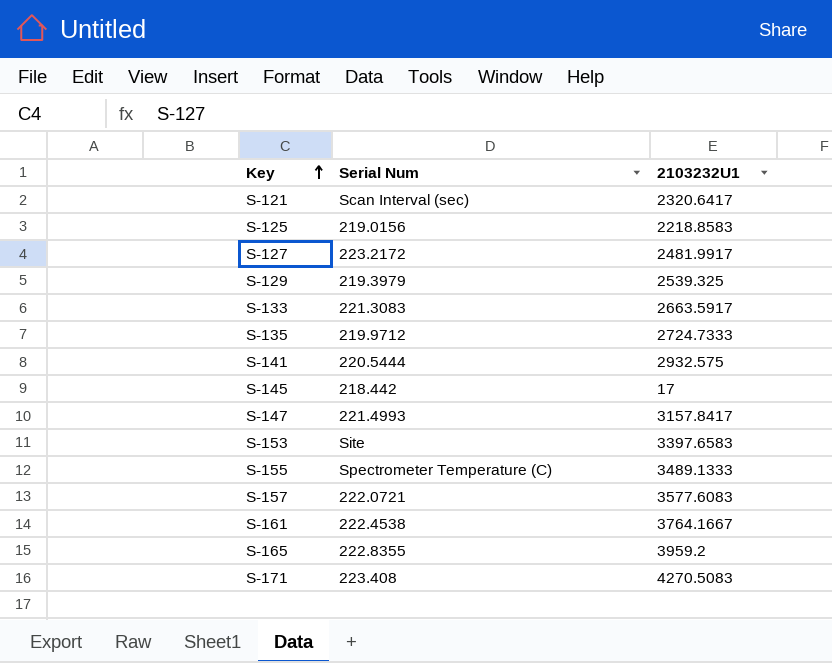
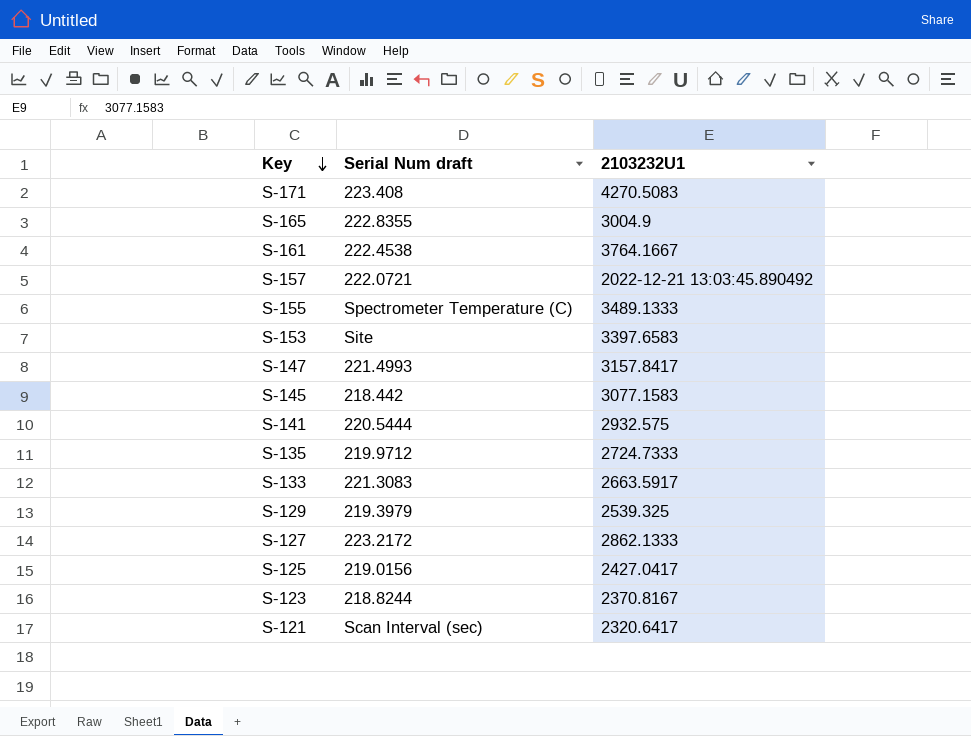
row order: Key ascending -> Key descending
column name: Serial Num -> Serial Num draft
S-165 | 2103232U1: 3959.2 -> 3004.9
S-157 | 2103232U1: 3577.6083 -> 2022-12-21 13:03:45.890492
S-145 | 2103232U1: 17 -> 3077.1583
S-127 | 2103232U1: 2481.9917 -> 2862.1333
S-125 | 2103232U1: 2218.8583 -> 2427.0417
row S-123: none -> 218.8244 | 2370.8167

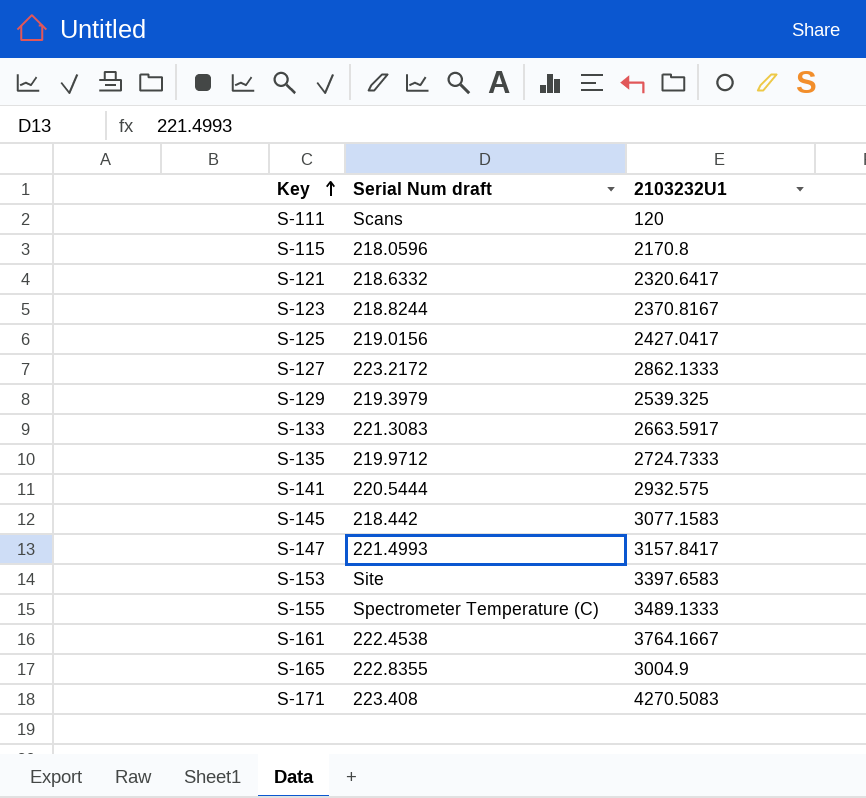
row order: Key descending -> Key ascending
row S-157: 222.0721 | 2022-12-21 13:03:45.890492 -> none
row S-111: none -> Scans | 120
row S-115: none -> 218.0596 | 2170.8
S-121 | Serial Num draft: Scan Interval (sec) -> 218.6332

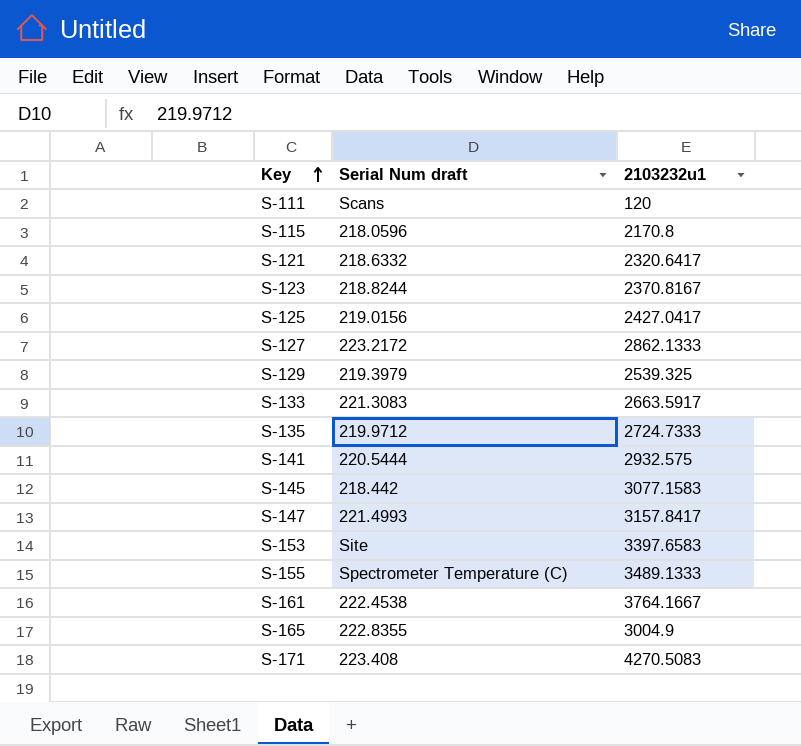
column name: 2103232U1 -> 2103232u1

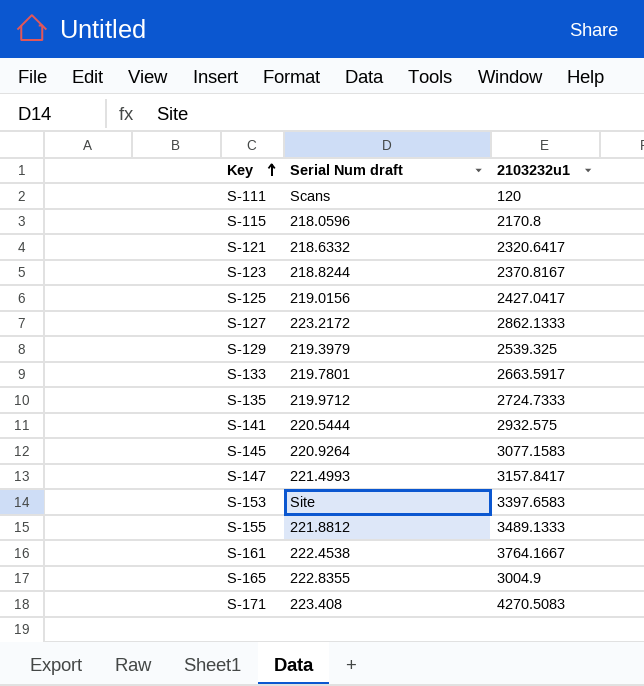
S-133 | Serial Num draft: 221.3083 -> 219.7801
S-145 | Serial Num draft: 218.442 -> 220.9264
S-155 | Serial Num draft: Spectrometer Temperature (C) -> 221.8812

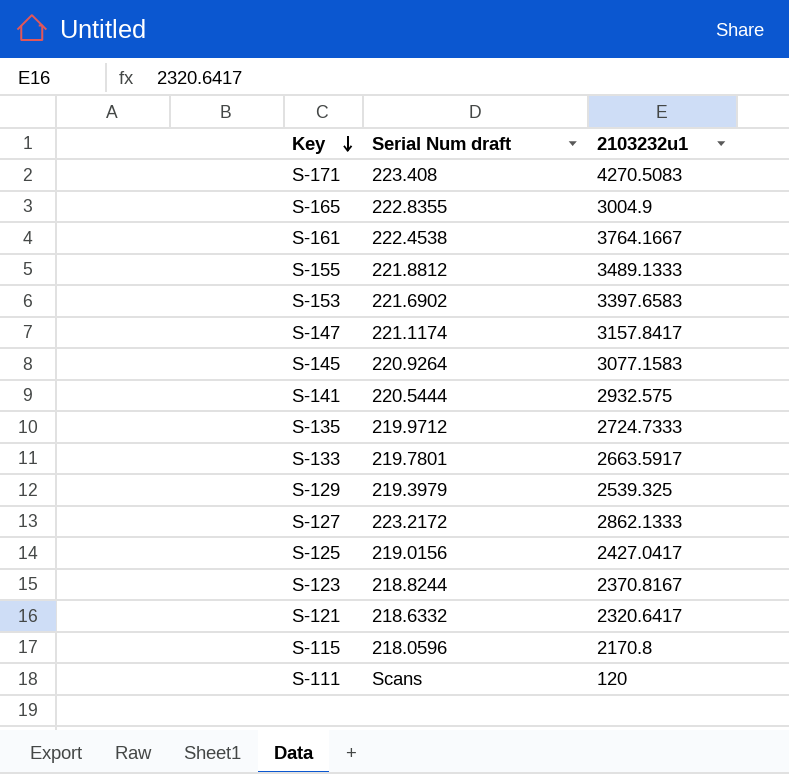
row order: Key ascending -> Key descending
S-153 | Serial Num draft: Site -> 221.6902
S-147 | Serial Num draft: 221.4993 -> 221.1174

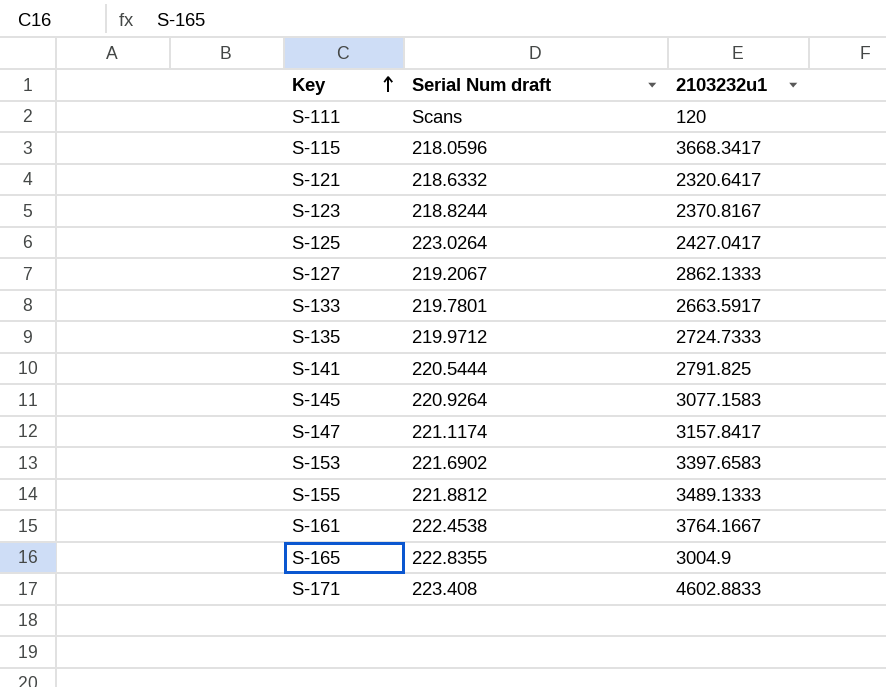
row order: Key descending -> Key ascending
row S-129: 219.3979 | 2539.325 -> none
S-115 | 2103232u1: 2170.8 -> 3668.3417
S-125 | Serial Num draft: 219.0156 -> 223.0264
S-127 | Serial Num draft: 223.2172 -> 219.2067
S-141 | 2103232u1: 2932.575 -> 2791.825
S-171 | 2103232u1: 4270.5083 -> 4602.8833

